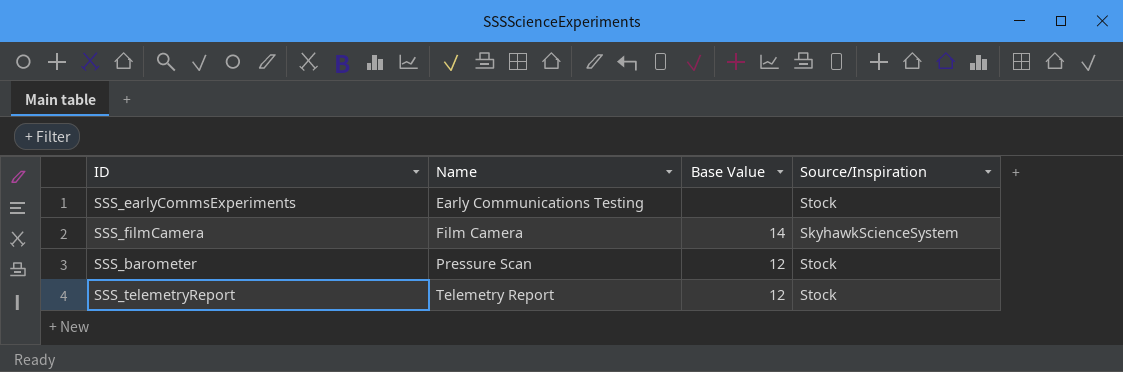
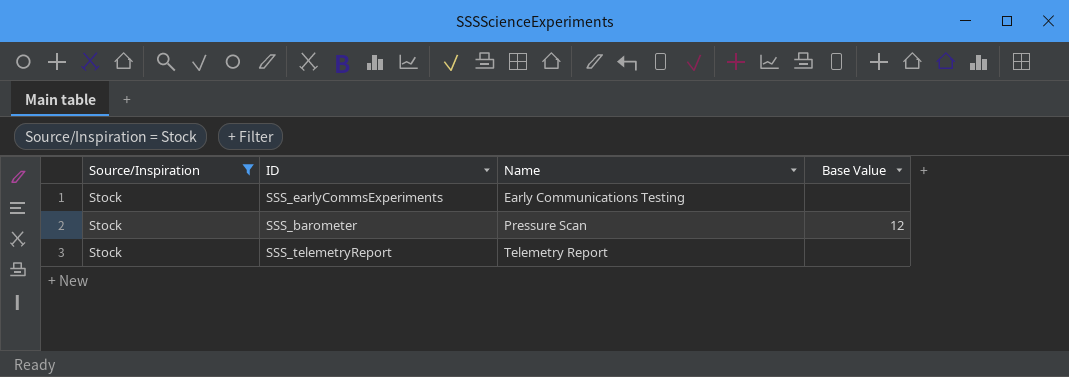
filter: none -> Source/Inspiration = Stock
column Source/Inspiration | position: 4 -> 1
SSS_telemetryReport | Base Value: 12 -> none

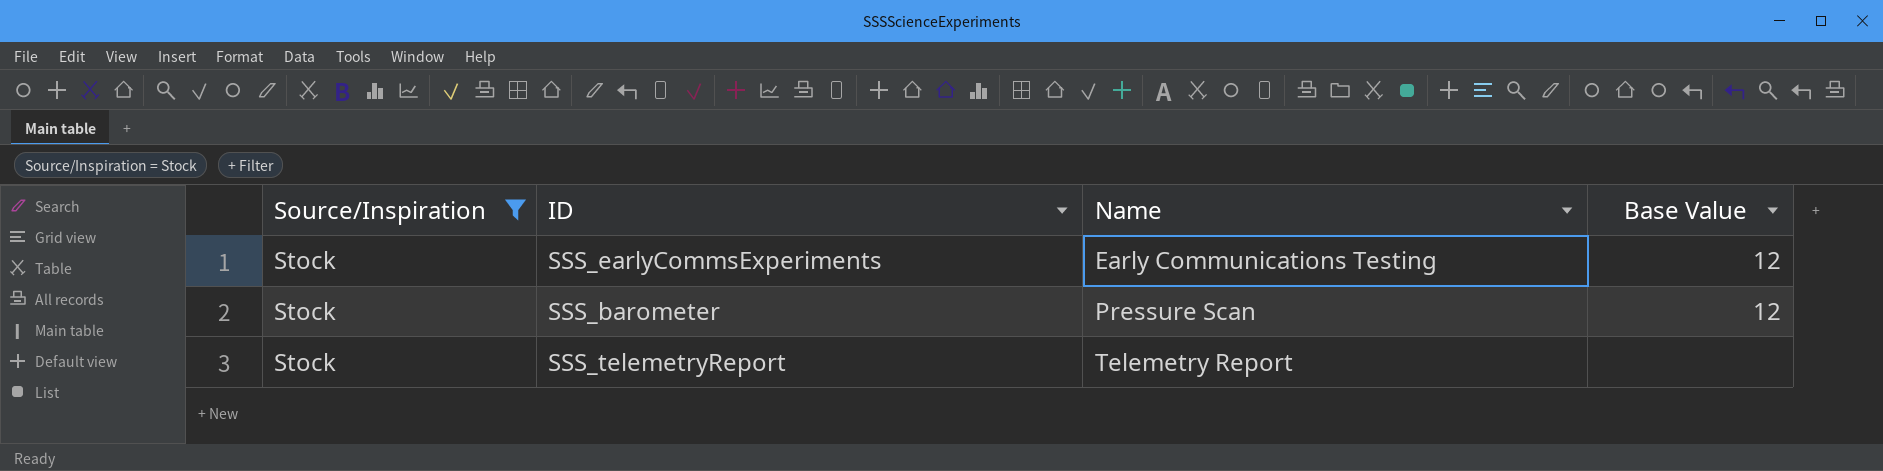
SSS_earlyCommsExperiments | Base Value: none -> 12

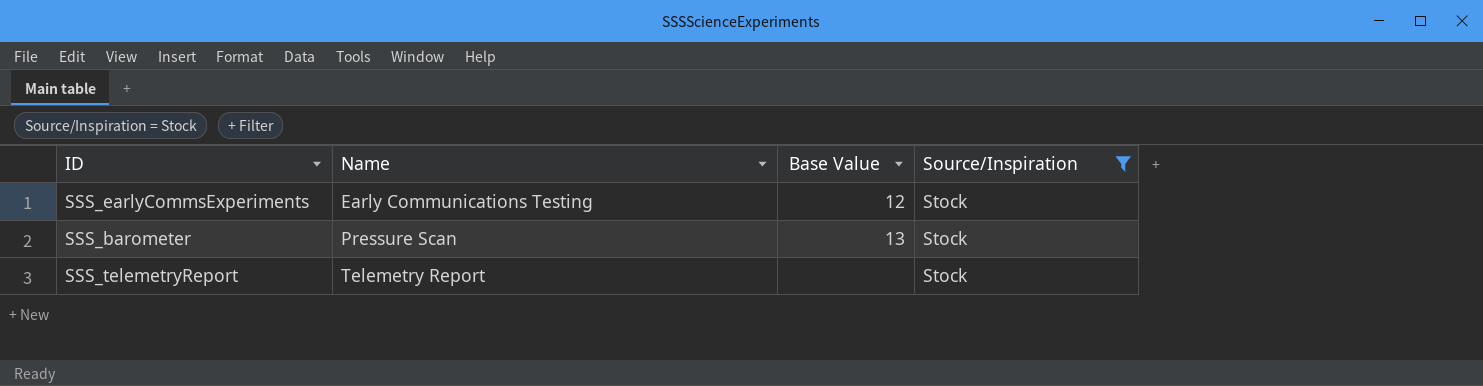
column Source/Inspiration | position: 1 -> 4
SSS_barometer | Base Value: 12 -> 13

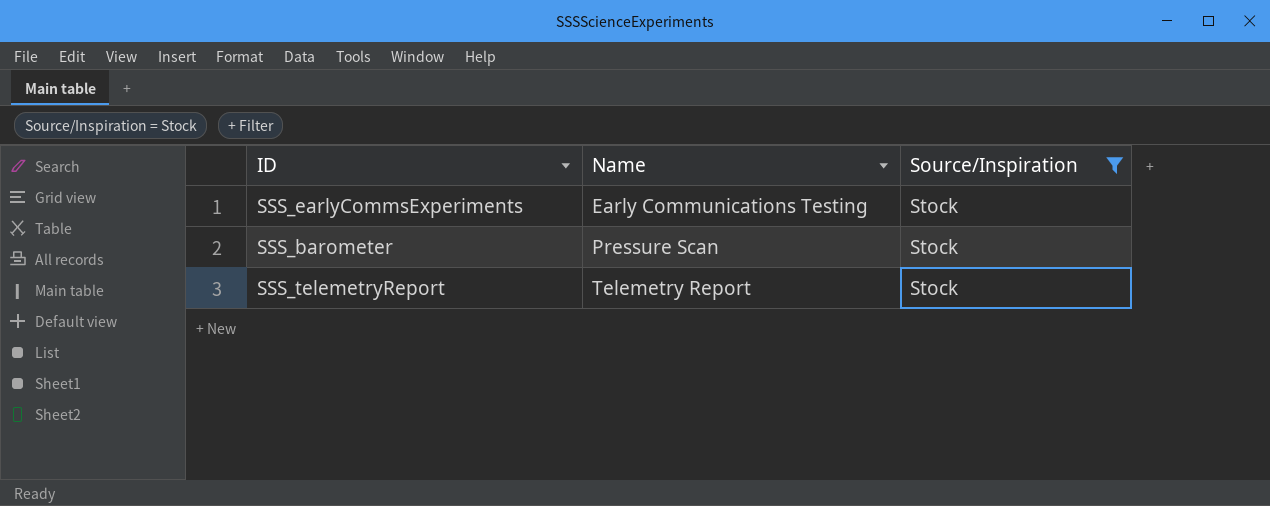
column Base Value | position: 3 -> none

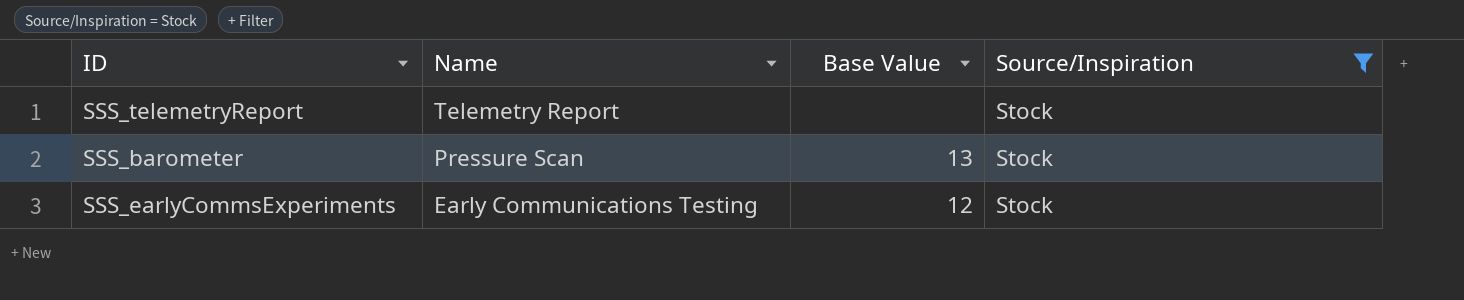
row order: Name ascending -> Name descending
column Base Value | position: none -> 3

